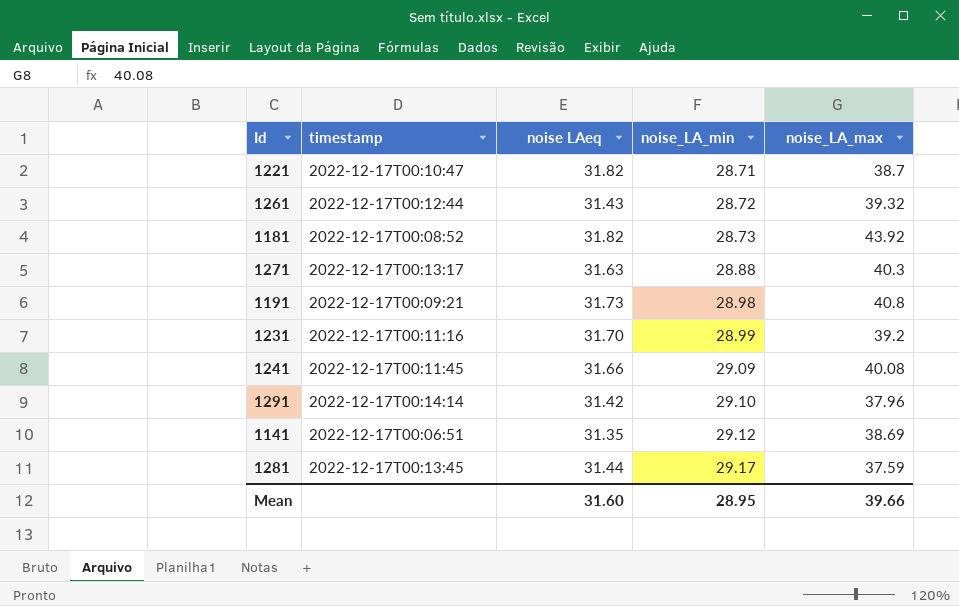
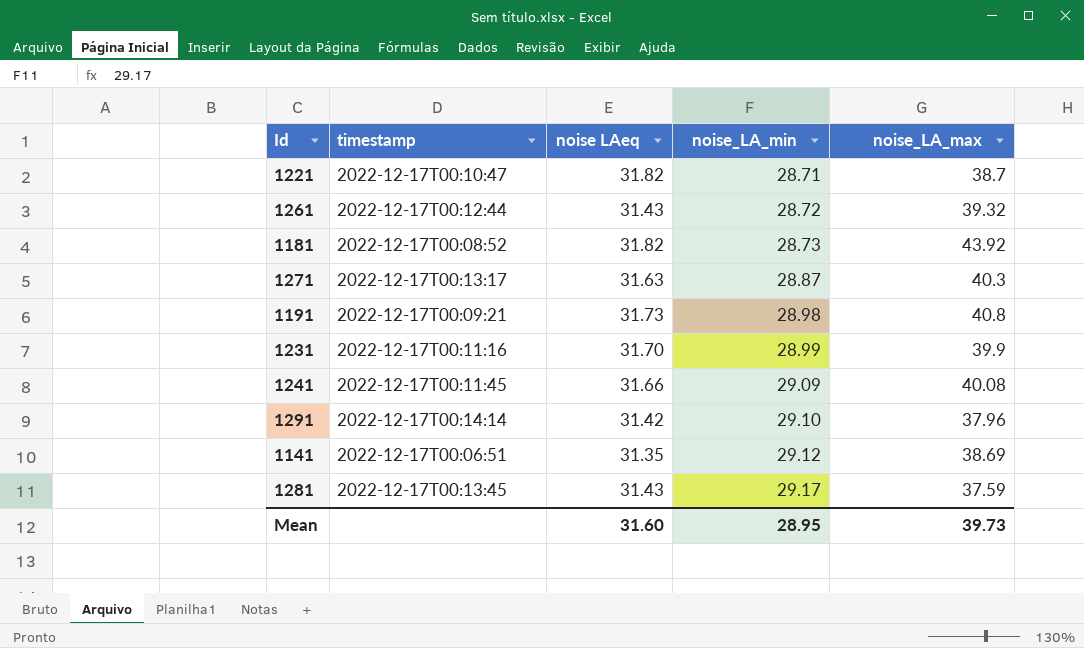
1271 | noise_LA_min: 28.88 -> 28.87
1231 | noise_LA_max: 39.2 -> 39.9
1281 | noise LAeq: 31.44 -> 31.43
Mean | noise_LA_max: 39.66 -> 39.73

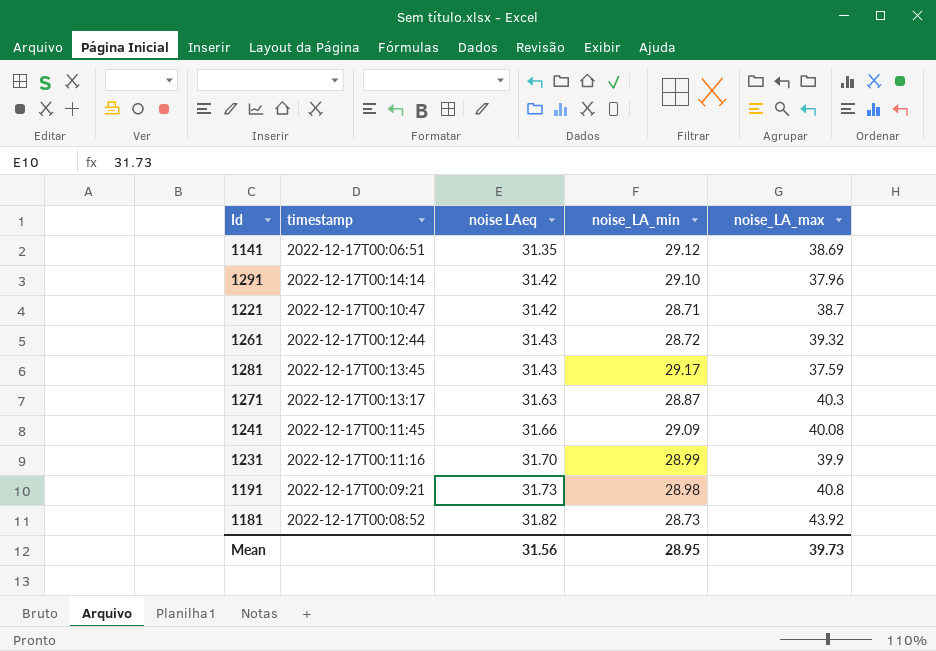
row order: noise_LA_min ascending -> noise LAeq ascending
1221 | noise LAeq: 31.82 -> 31.42
Mean | noise LAeq: 31.60 -> 31.56

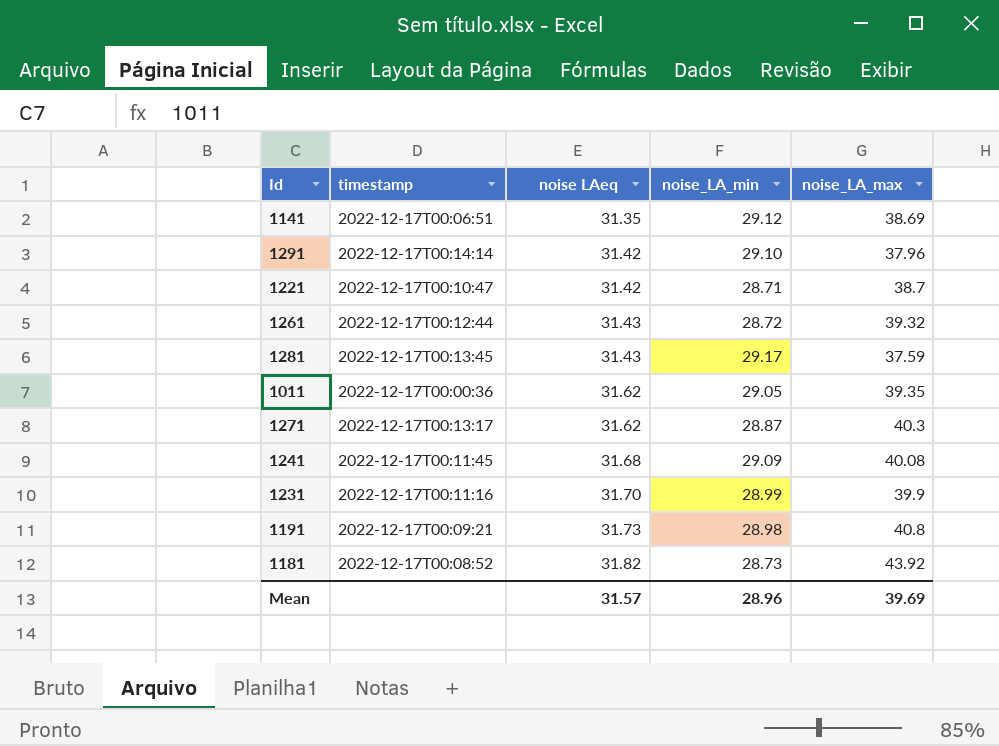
row 1011: none -> 2022-12-17T00:00:36 | 31.62 | 29.05 | 39.35
1271 | noise LAeq: 31.63 -> 31.62
1241 | noise LAeq: 31.66 -> 31.68
Mean | noise LAeq: 31.56 -> 31.57
Mean | noise_LA_min: 28.95 -> 28.96
Mean | noise_LA_max: 39.73 -> 39.69

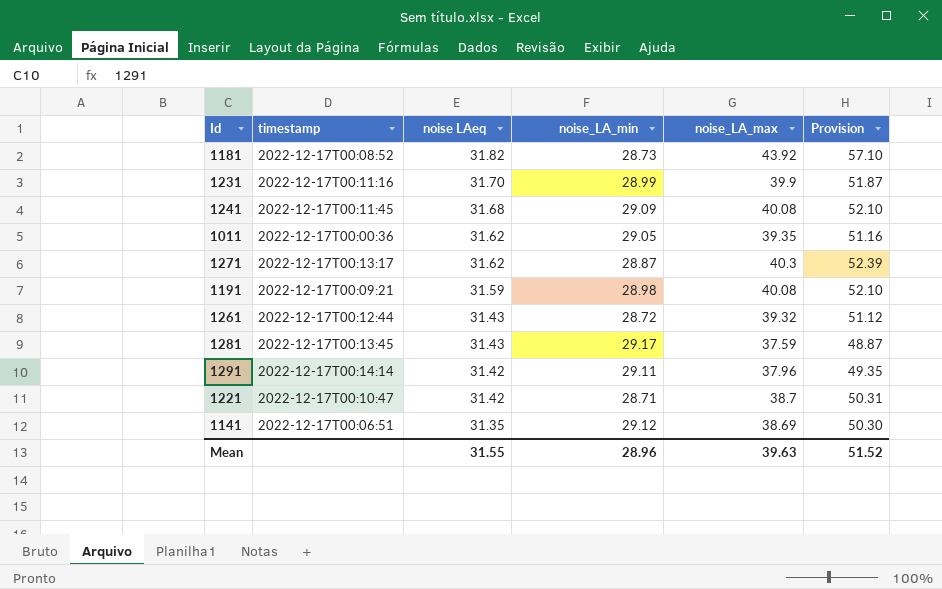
row order: noise LAeq ascending -> noise LAeq descending
column Provision | formula: none -> [noise_LA_max] * 1.3
1191 | noise LAeq: 31.73 -> 31.59
1191 | noise_LA_max: 40.8 -> 40.08
1291 | noise_LA_min: 29.10 -> 29.11
Mean | noise LAeq: 31.57 -> 31.55
Mean | noise_LA_max: 39.69 -> 39.63

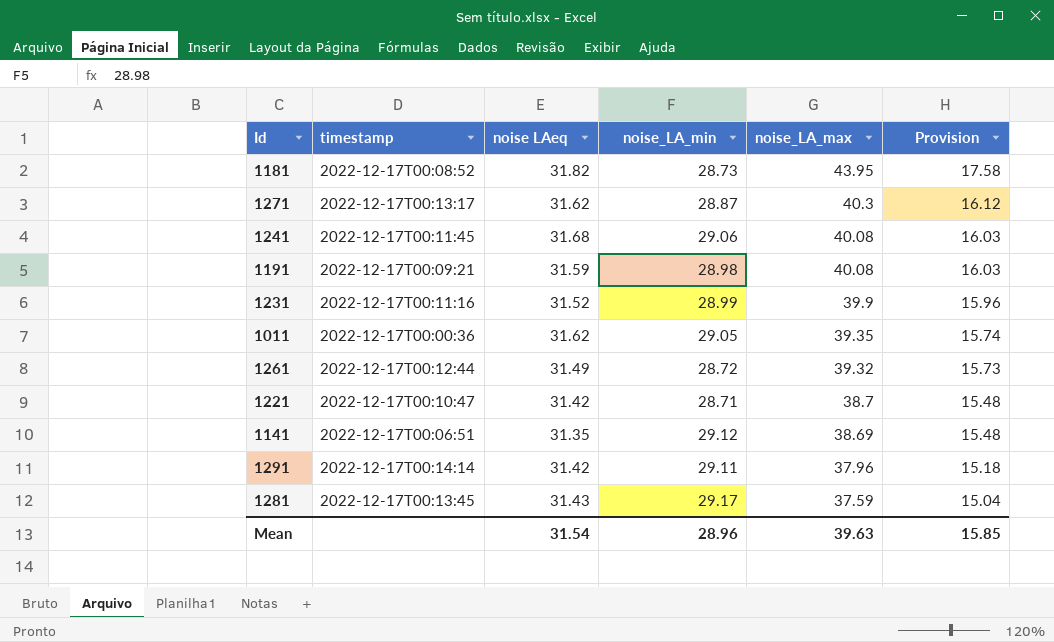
row order: noise LAeq descending -> noise_LA_max descending
column Provision | formula: [noise_LA_max] * 1.3 -> [noise_LA_max] * 0.4
1181 | noise_LA_max: 43.92 -> 43.95
1241 | noise_LA_min: 29.09 -> 29.06
1231 | noise LAeq: 31.70 -> 31.52
1261 | noise LAeq: 31.43 -> 31.49
Mean | noise LAeq: 31.55 -> 31.54
Mean | Provision: 51.52 -> 15.85

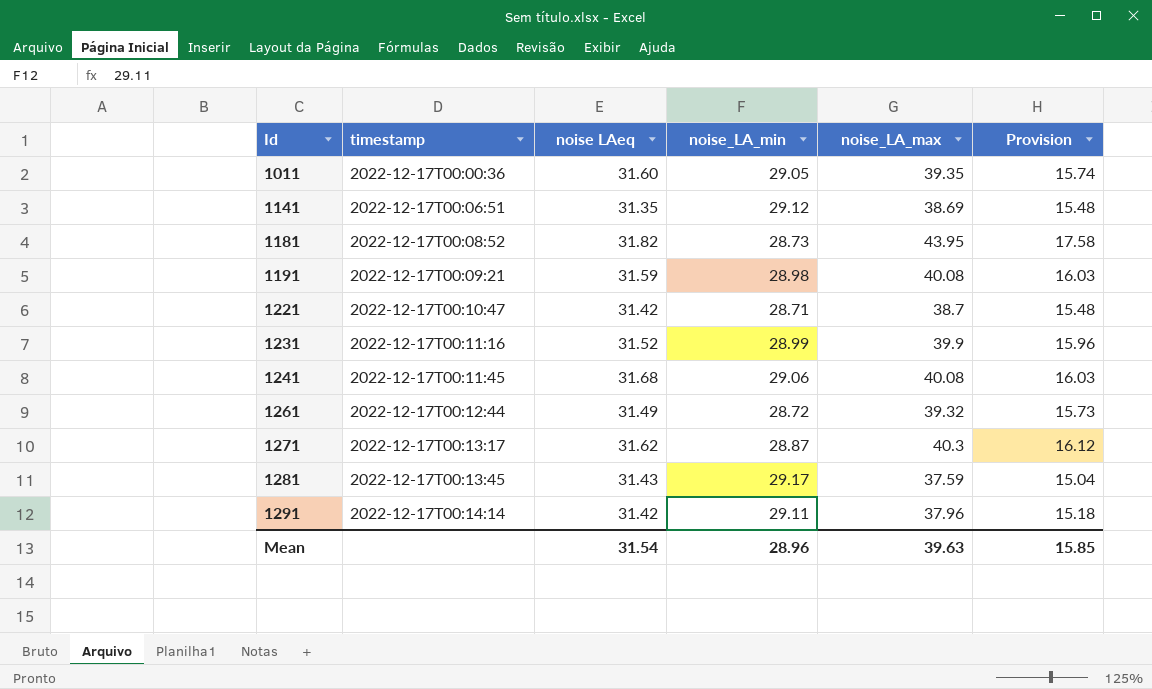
row order: noise_LA_max descending -> Id ascending
1011 | noise LAeq: 31.62 -> 31.60

